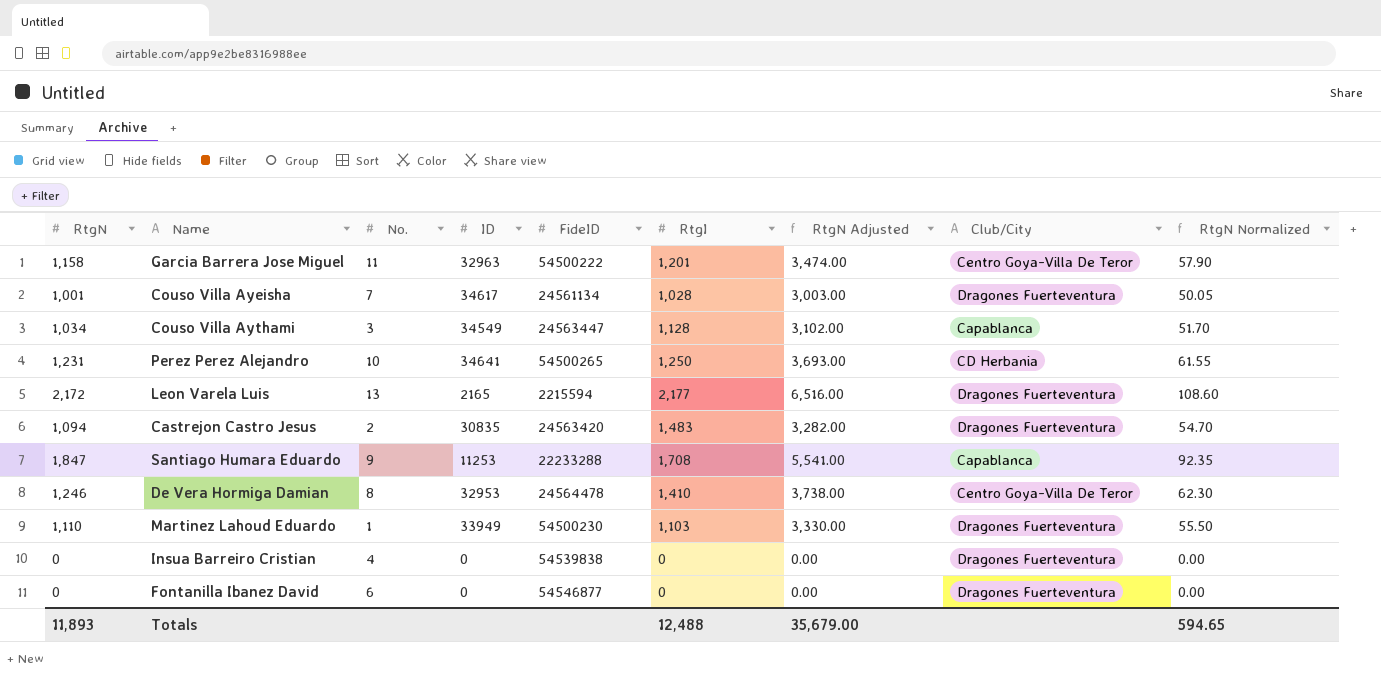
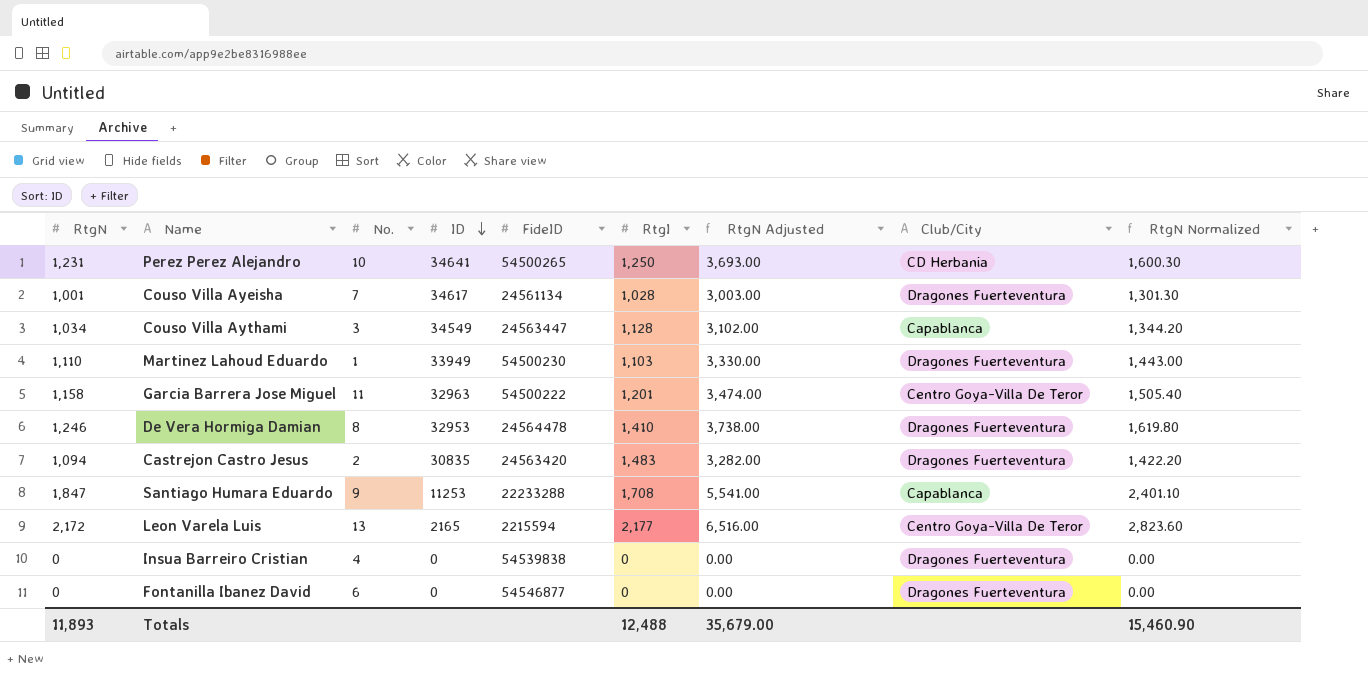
row order: none -> ID descending
column RtgN Normalized | formula: [RtgN] * 0.05 -> [RtgN] * 1.3
De Vera Hormiga Damian | Club/City: Centro Goya-Villa De Teror -> Dragones Fuerteventura
Leon Varela Luis | Club/City: Dragones Fuerteventura -> Centro Goya-Villa De Teror
Totals | RtgN Normalized: 594.65 -> 15,460.90

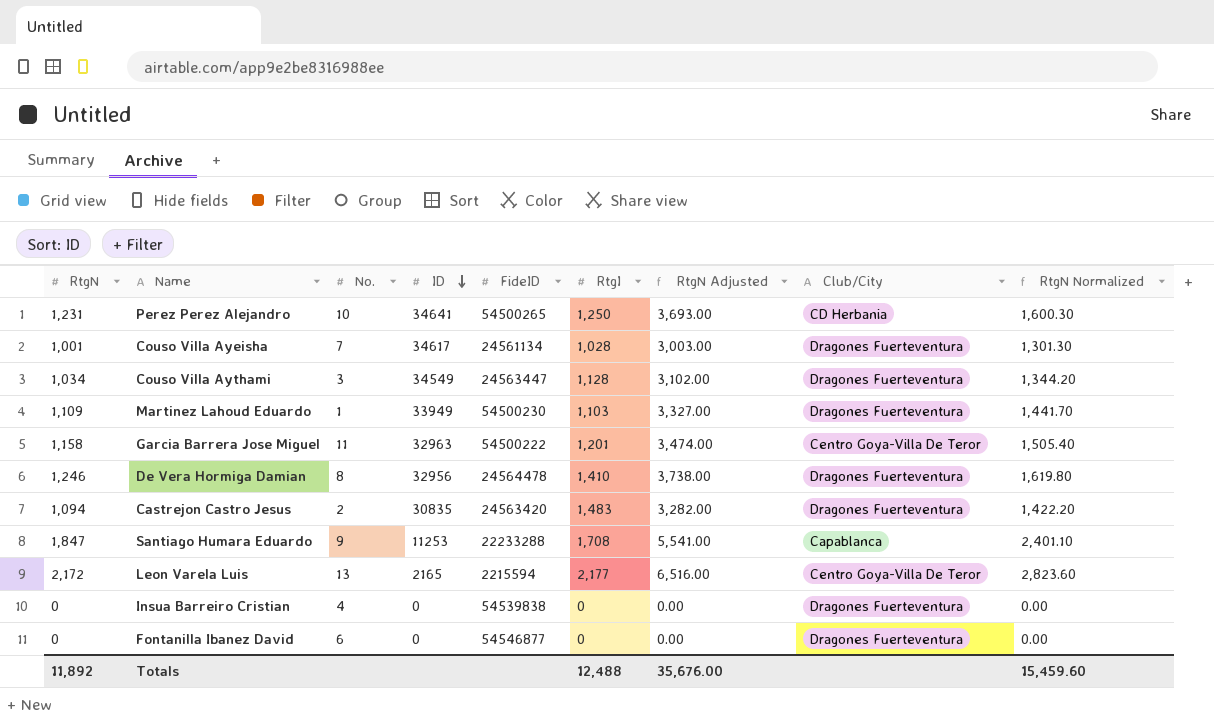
Couso Villa Aythami | Club/City: Capablanca -> Dragones Fuerteventura
Martinez Lahoud Eduardo | RtgN: 1,110 -> 1,109
Martinez Lahoud Eduardo | RtgN Adjusted: 3,330.00 -> 3,327.00
Martinez Lahoud Eduardo | RtgN Normalized: 1,443.00 -> 1,441.70
De Vera Hormiga Damian | ID: 32953 -> 32956
Totals | RtgN: 11,893 -> 11,892
Totals | RtgN Adjusted: 35,679.00 -> 35,676.00
Totals | RtgN Normalized: 15,460.90 -> 15,459.60

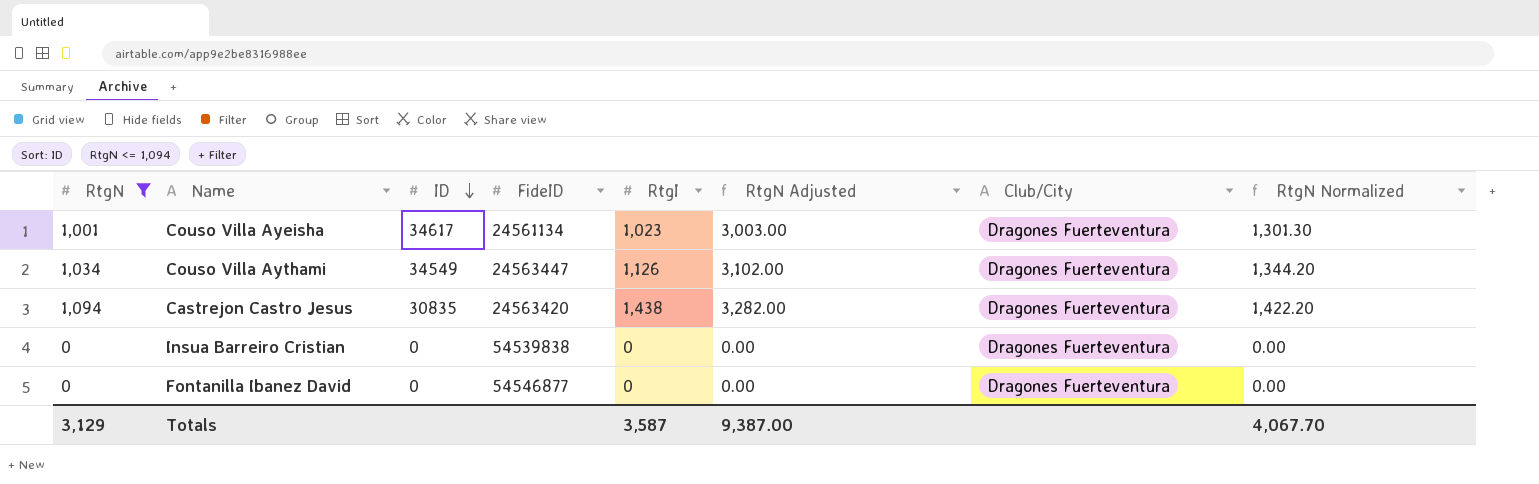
filter: none -> RtgN <= 1,094
column No. | position: 3 -> none
Couso Villa Ayeisha | RtgI: 1,028 -> 1,023
Couso Villa Aythami | RtgI: 1,128 -> 1,126
Castrejon Castro Jesus | RtgI: 1,483 -> 1,438
Totals | RtgN: 11,892 -> 3,129
Totals | RtgI: 12,488 -> 3,587
Totals | RtgN Adjusted: 35,676.00 -> 9,387.00
Totals | RtgN Normalized: 15,459.60 -> 4,067.70

